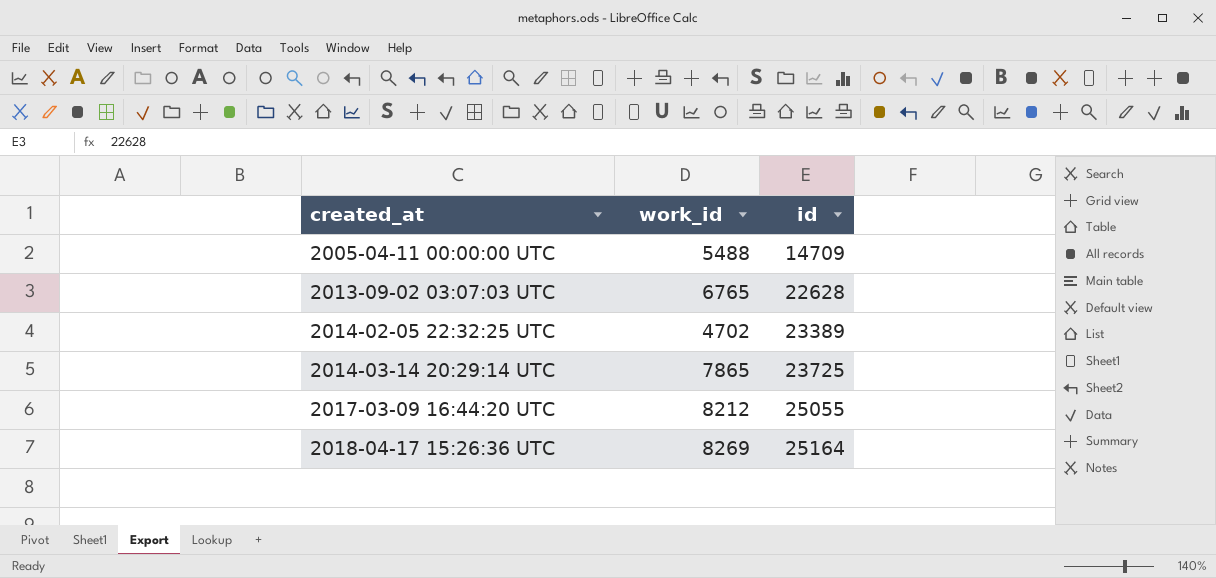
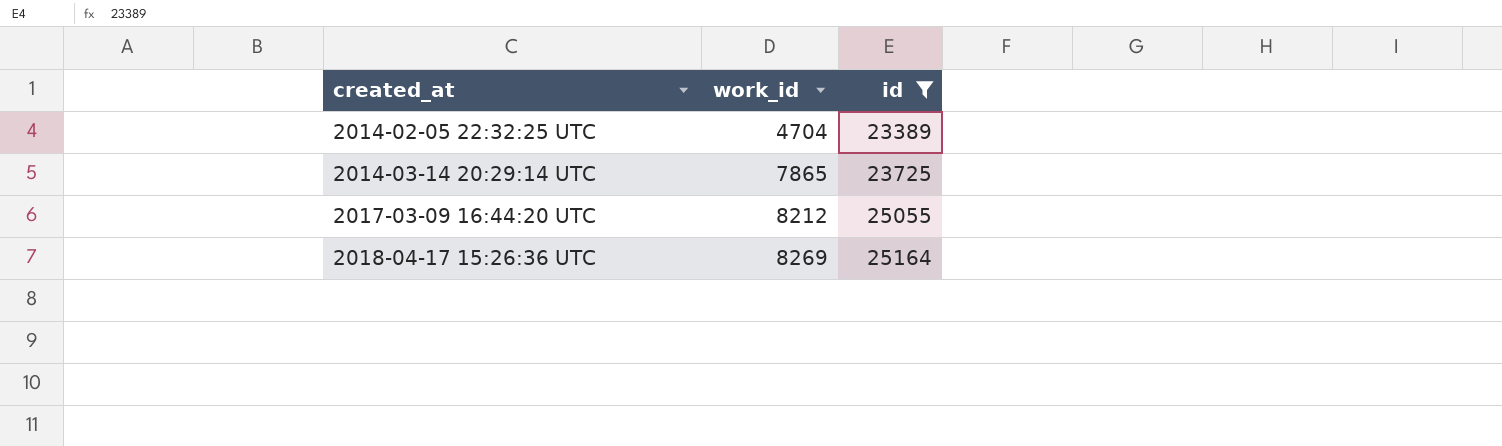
filter: none -> id >= 23389
2014-02-05 22:32:25 UTC | work_id: 4702 -> 4704

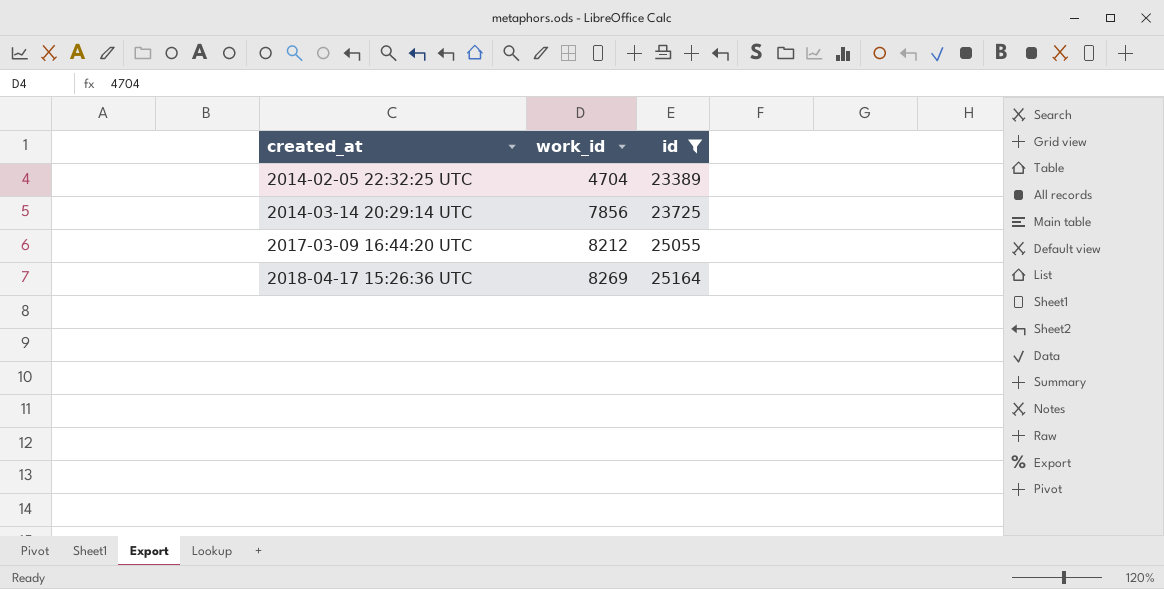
2014-03-14 20:29:14 UTC | work_id: 7865 -> 7856

